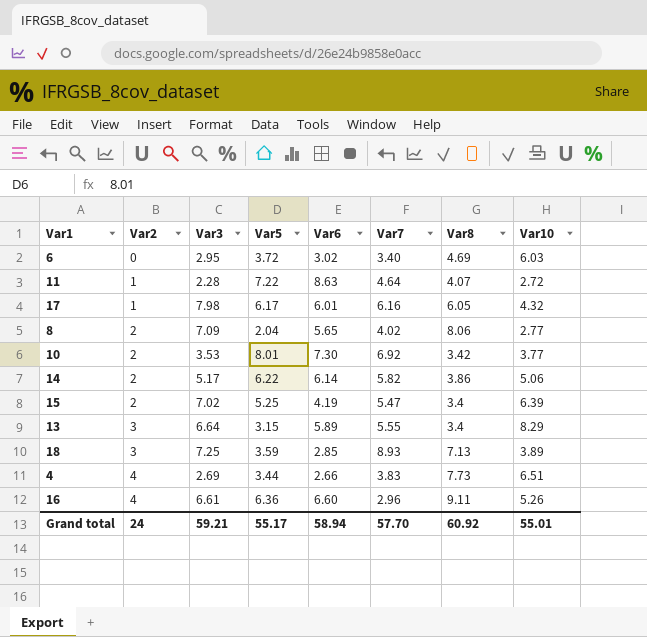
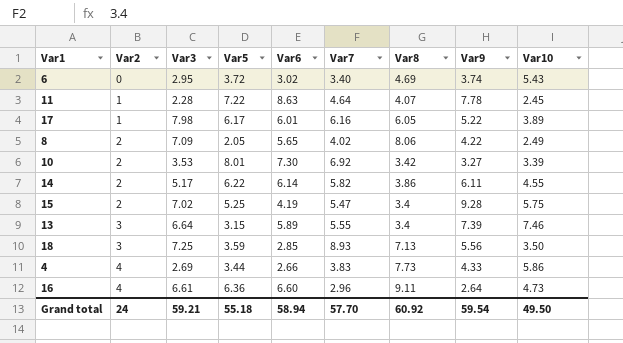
column Var9 | position: none -> 8
6 | Var10: 6.03 -> 5.43
11 | Var10: 2.72 -> 2.45
17 | Var10: 4.32 -> 3.89
8 | Var5: 2.04 -> 2.05
8 | Var10: 2.77 -> 2.49
10 | Var10: 3.77 -> 3.39
14 | Var10: 5.06 -> 4.55
15 | Var10: 6.39 -> 5.75
13 | Var10: 8.29 -> 7.46
18 | Var10: 3.89 -> 3.50
4 | Var10: 6.51 -> 5.86
16 | Var10: 5.26 -> 4.73
Grand total | Var5: 55.17 -> 55.18
Grand total | Var10: 55.01 -> 49.50

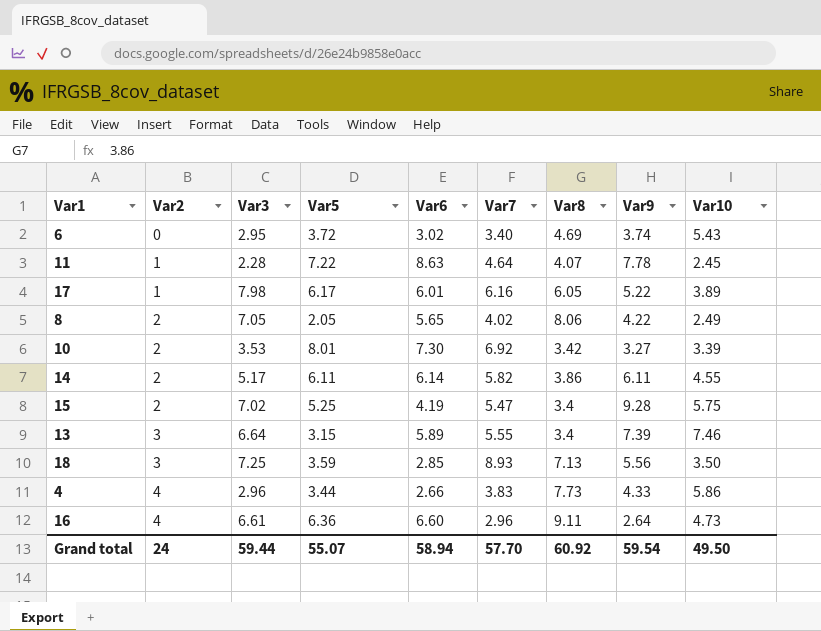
8 | Var3: 7.09 -> 7.05
14 | Var5: 6.22 -> 6.11
4 | Var3: 2.69 -> 2.96
Grand total | Var3: 59.21 -> 59.44
Grand total | Var5: 55.18 -> 55.07

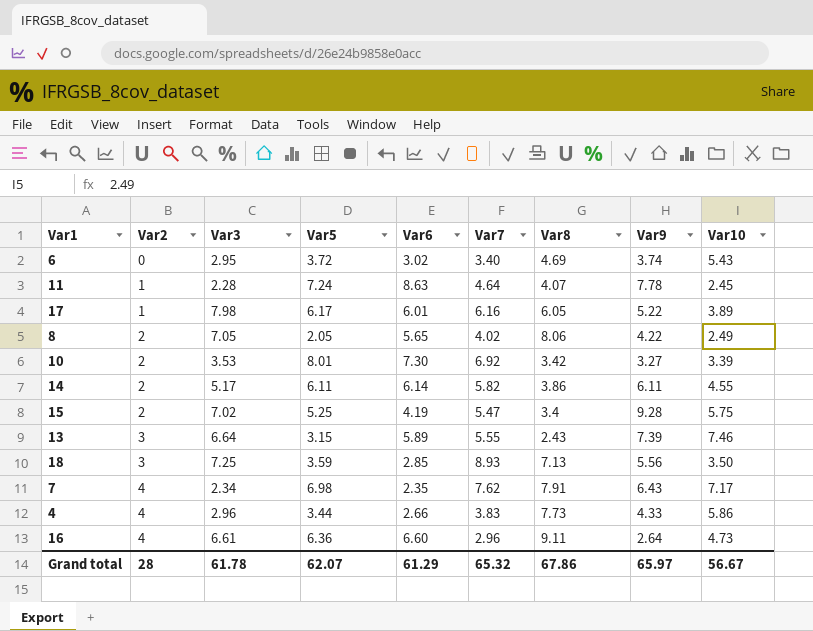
11 | Var5: 7.22 -> 7.24
13 | Var8: 3.4 -> 2.43
row 7: none -> 4 | 2.34 | 6.98 | 2.35 | 7.62 | 7.91 | 6.43 | 7.17
Grand total | Var2: 24 -> 28
Grand total | Var3: 59.44 -> 61.78
Grand total | Var5: 55.07 -> 62.07
Grand total | Var6: 58.94 -> 61.29
Grand total | Var7: 57.70 -> 65.32
Grand total | Var8: 60.92 -> 67.86
Grand total | Var9: 59.54 -> 65.97
Grand total | Var10: 49.50 -> 56.67

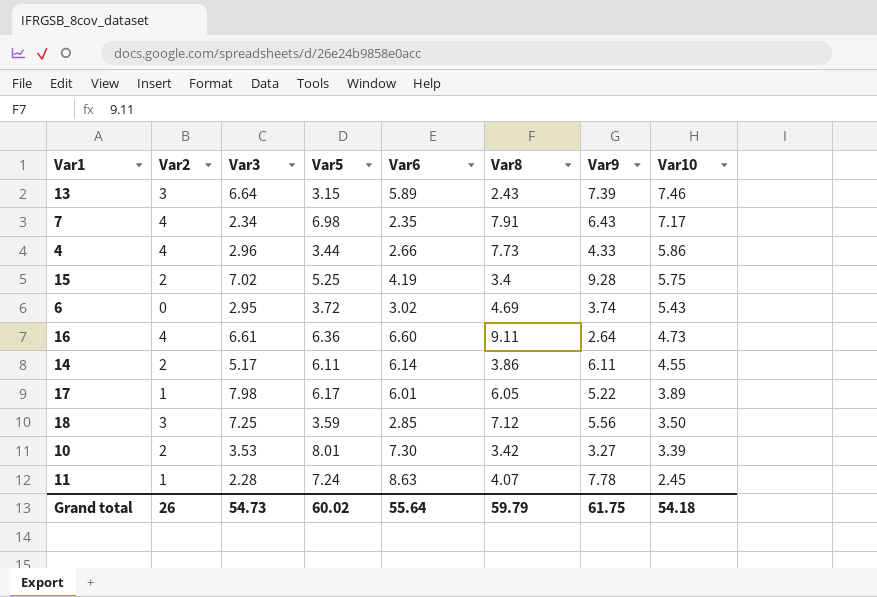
row order: Var2 ascending -> Var10 descending
column Var7 | position: 6 -> none
row 8: 2 | 7.05 | 2.05 | 5.65 | 4.02 | 8.06 | 4.22 | 2.49 -> none
18 | Var8: 7.13 -> 7.12
Grand total | Var2: 28 -> 26
Grand total | Var3: 61.78 -> 54.73
Grand total | Var5: 62.07 -> 60.02
Grand total | Var6: 61.29 -> 55.64
Grand total | Var8: 67.86 -> 59.79
Grand total | Var9: 65.97 -> 61.75
Grand total | Var10: 56.67 -> 54.18

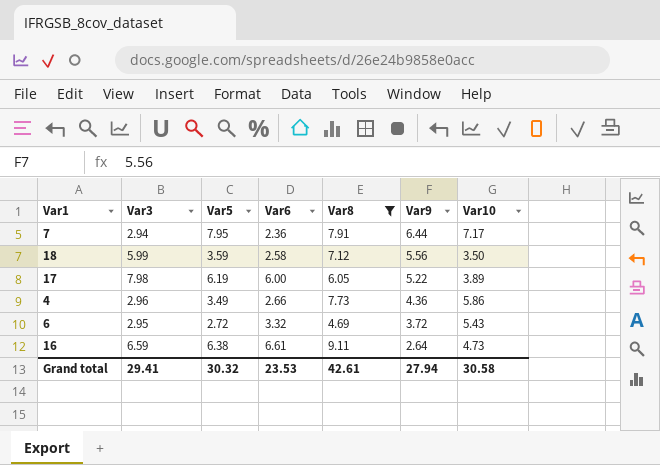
filter: none -> Var8 >= 4.69
row order: Var10 descending -> Var9 descending
column Var2 | position: 2 -> none
7 | Var3: 2.34 -> 2.94
7 | Var5: 6.98 -> 7.95
7 | Var6: 2.35 -> 2.36
7 | Var9: 6.43 -> 6.44
18 | Var3: 7.25 -> 5.99
18 | Var6: 2.85 -> 2.58
17 | Var5: 6.17 -> 6.19
17 | Var6: 6.01 -> 6.00
4 | Var5: 3.44 -> 3.49
4 | Var9: 4.33 -> 4.36
6 | Var5: 3.72 -> 2.72
6 | Var6: 3.02 -> 3.32
6 | Var9: 3.74 -> 3.72
16 | Var3: 6.61 -> 6.59
16 | Var5: 6.36 -> 6.38
16 | Var6: 6.60 -> 6.61
Grand total | Var3: 54.73 -> 29.41
Grand total | Var5: 60.02 -> 30.32
Grand total | Var6: 55.64 -> 23.53
Grand total | Var8: 59.79 -> 42.61
Grand total | Var9: 61.75 -> 27.94
Grand total | Var10: 54.18 -> 30.58

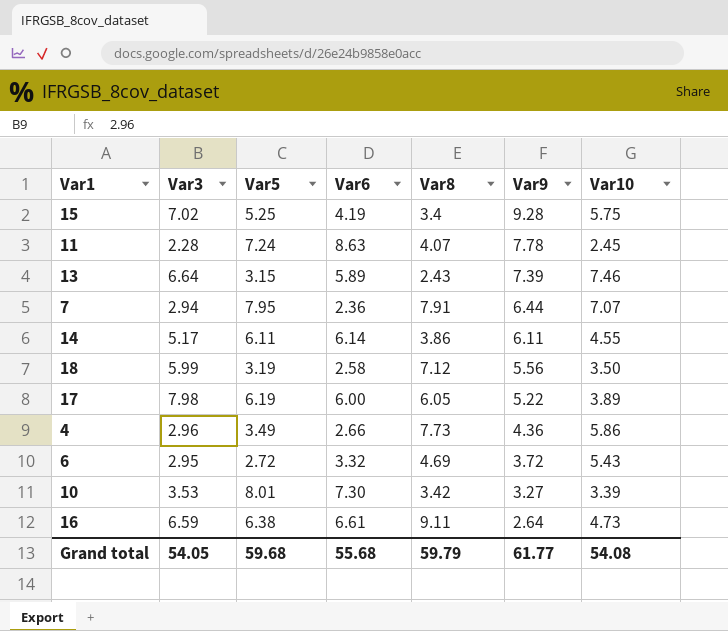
filter: Var8 >= 4.69 -> none
7 | Var10: 7.17 -> 7.07
18 | Var5: 3.59 -> 3.19
Grand total | Var3: 29.41 -> 54.05
Grand total | Var5: 30.32 -> 59.68
Grand total | Var6: 23.53 -> 55.68
Grand total | Var8: 42.61 -> 59.79
Grand total | Var9: 27.94 -> 61.77
Grand total | Var10: 30.58 -> 54.08

